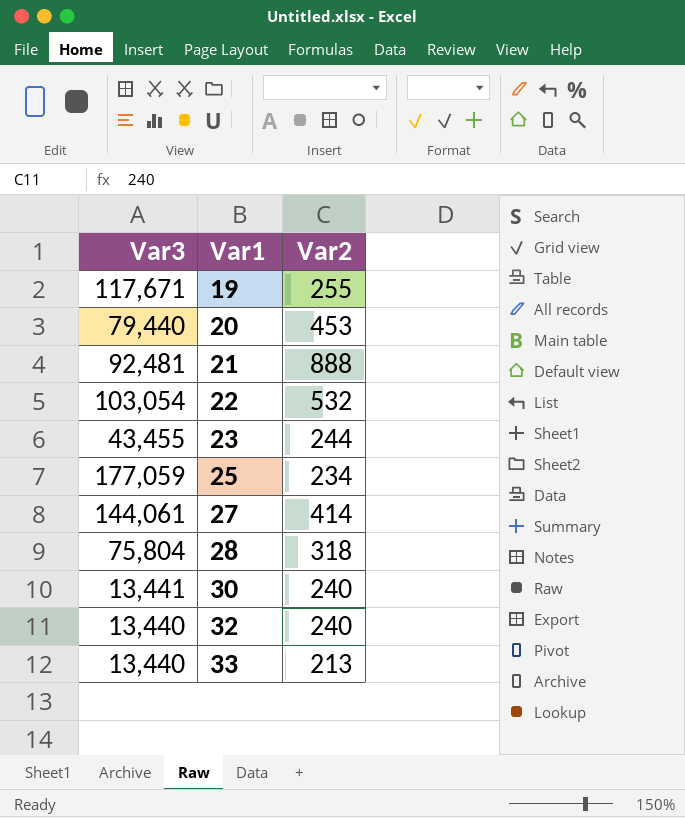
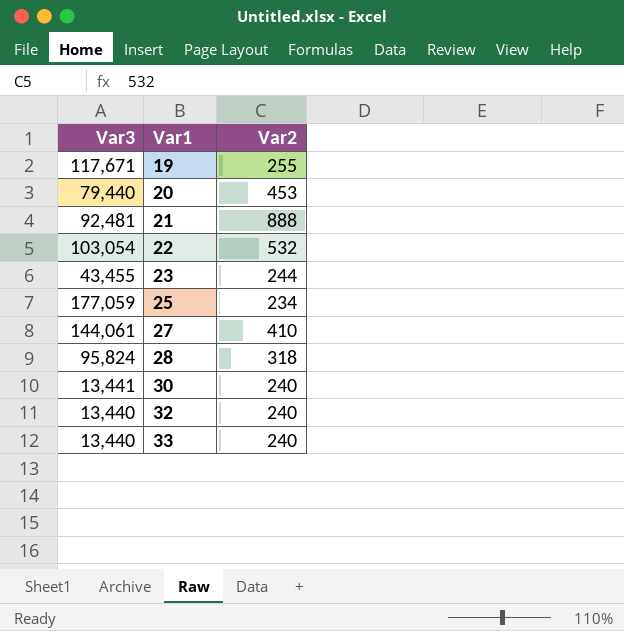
27 | Var2: 414 -> 410
28 | Var3: 75,804 -> 95,824
33 | Var2: 213 -> 240

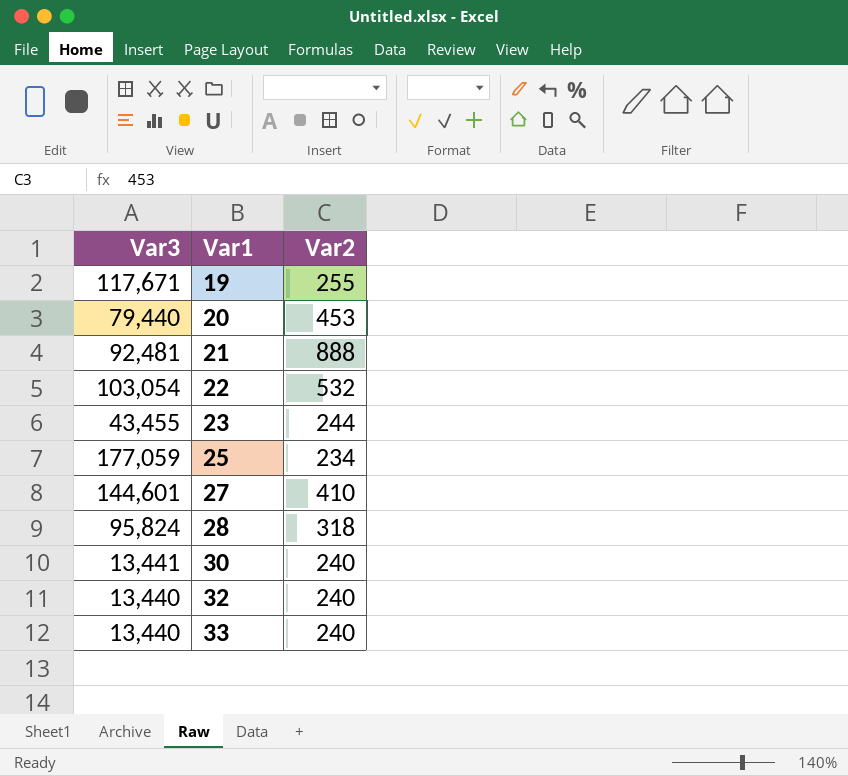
27 | Var3: 144,061 -> 144,601

